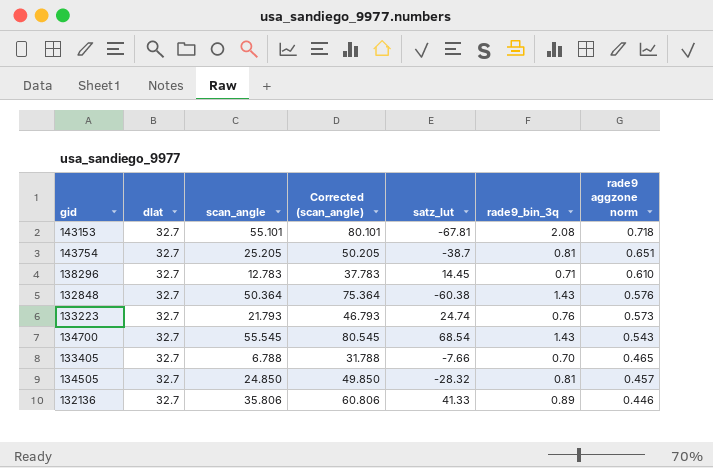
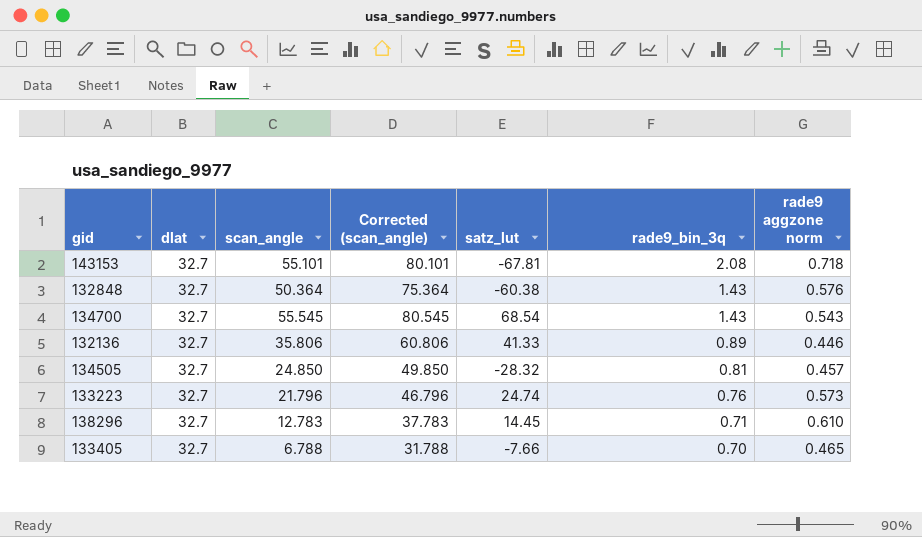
row order: rade9 aggzone norm descending -> rade9_bin_3q descending
row 143754: 32.7 | 25.205 | 50.205 | -38.7 | 0.81 | 0.651 -> none
133223 | scan_angle: 21.793 -> 21.796
133223 | Corrected (scan_angle): 46.793 -> 46.796

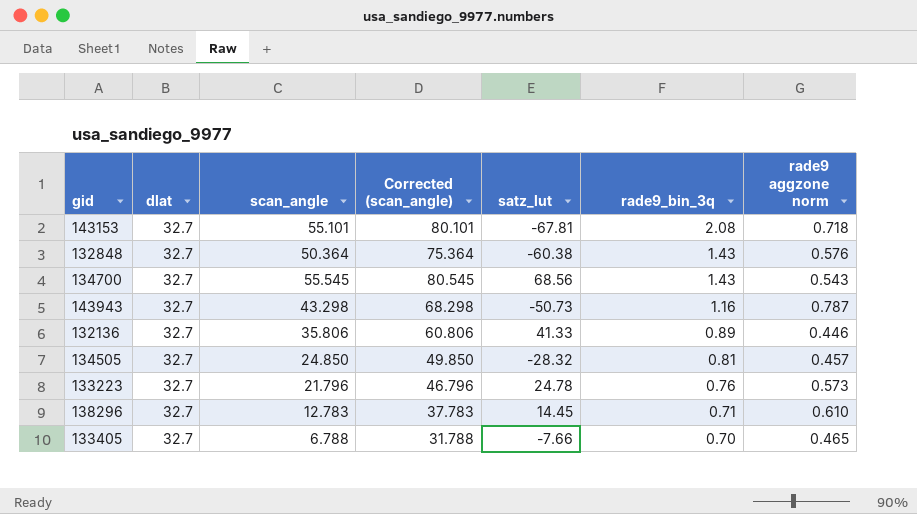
134700 | satz_lut: 68.54 -> 68.56
row 143943: none -> 32.7 | 43.298 | 68.298 | -50.73 | 1.16 | 0.787
133223 | satz_lut: 24.74 -> 24.78

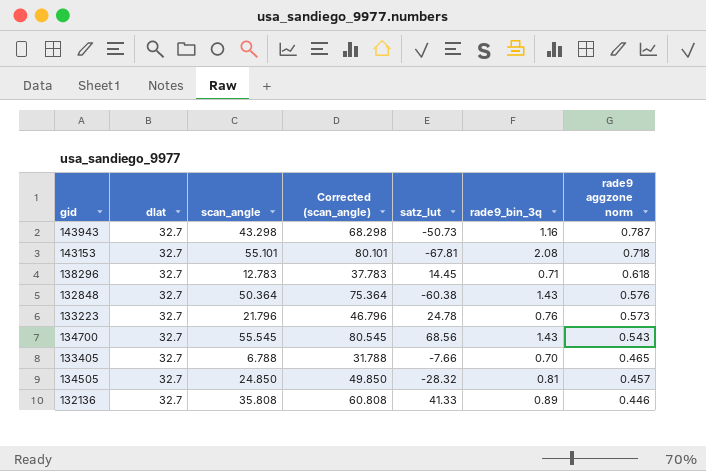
row order: rade9_bin_3q descending -> rade9 aggzone norm descending
138296 | rade9 aggzone norm: 0.610 -> 0.618
132136 | scan_angle: 35.806 -> 35.808
132136 | Corrected (scan_angle): 60.806 -> 60.808

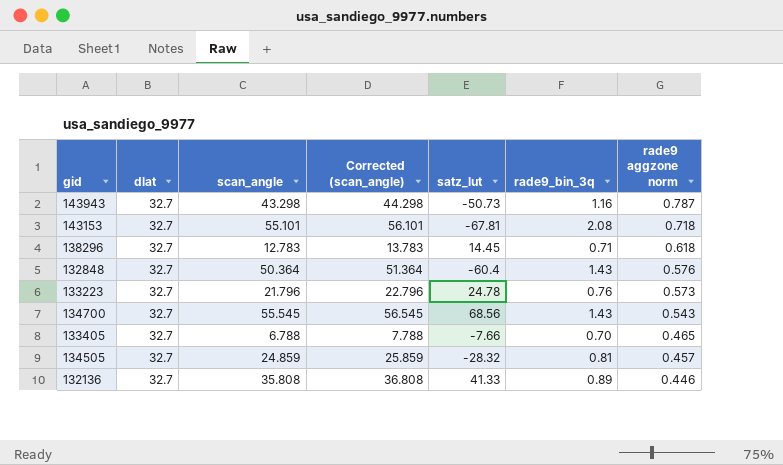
column Corrected (scan_angle) | formula: [scan_angle] + 25 -> [scan_angle] + 1
132848 | satz_lut: -60.38 -> -60.4
134505 | scan_angle: 24.850 -> 24.859

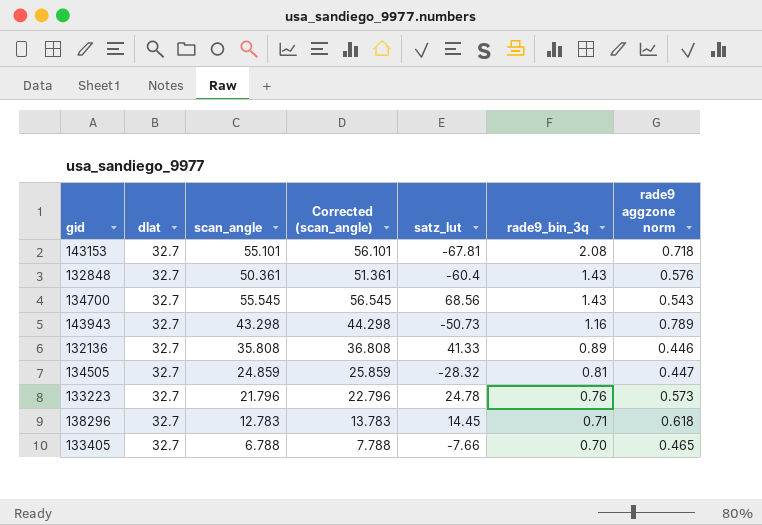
row order: rade9 aggzone norm descending -> rade9_bin_3q descending
132848 | scan_angle: 50.364 -> 50.361
132848 | Corrected (scan_angle): 51.364 -> 51.361
143943 | rade9 aggzone norm: 0.787 -> 0.789
134505 | rade9 aggzone norm: 0.457 -> 0.447

